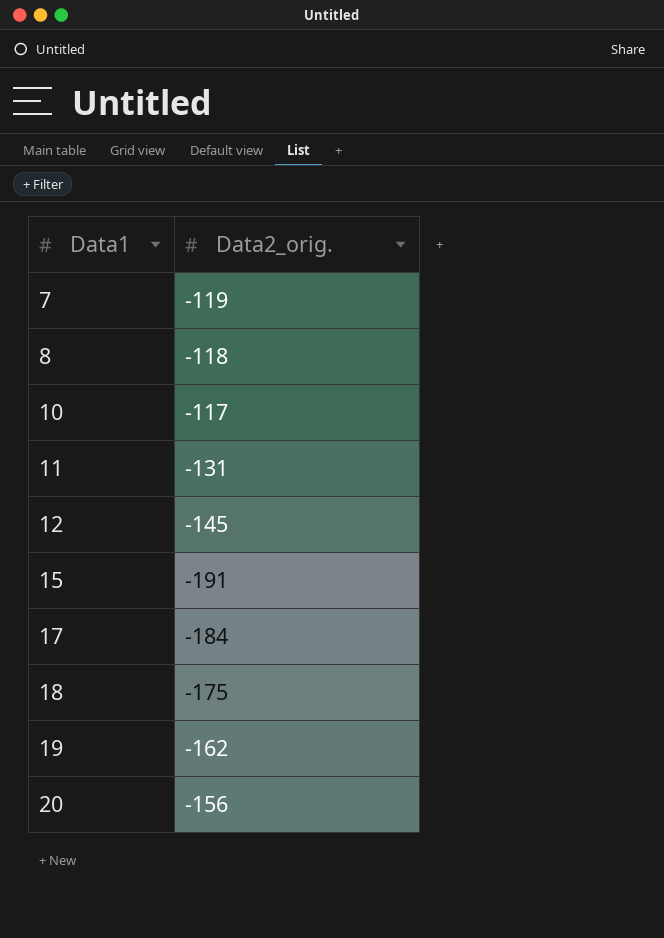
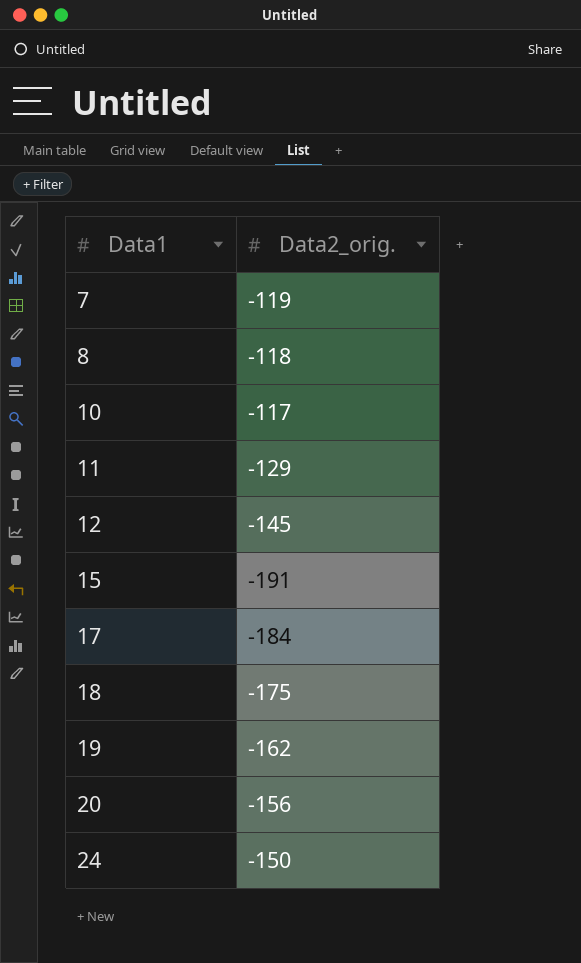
11 | Data2_orig.: -131 -> -129
row 24: none -> -150

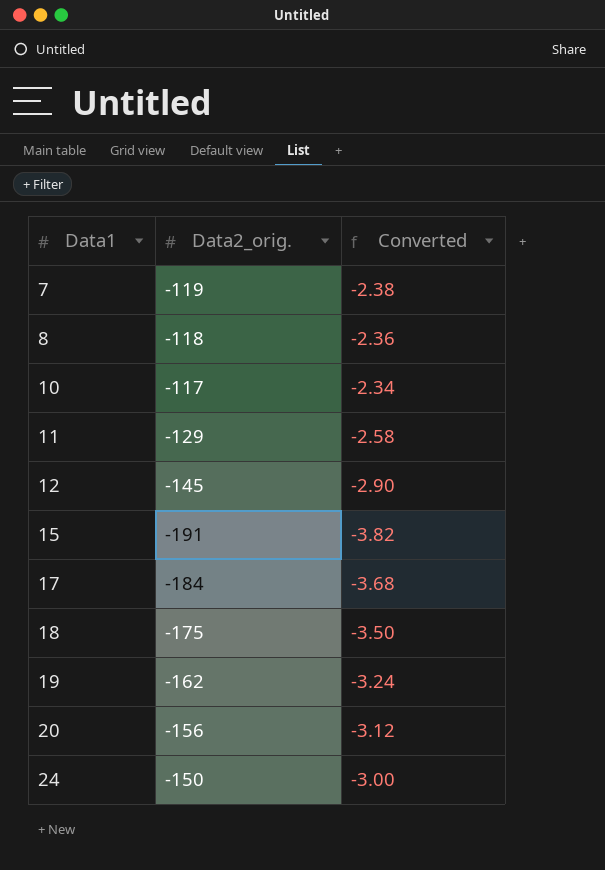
column Converted | formula: none -> [Data2_orig.] * 0.02

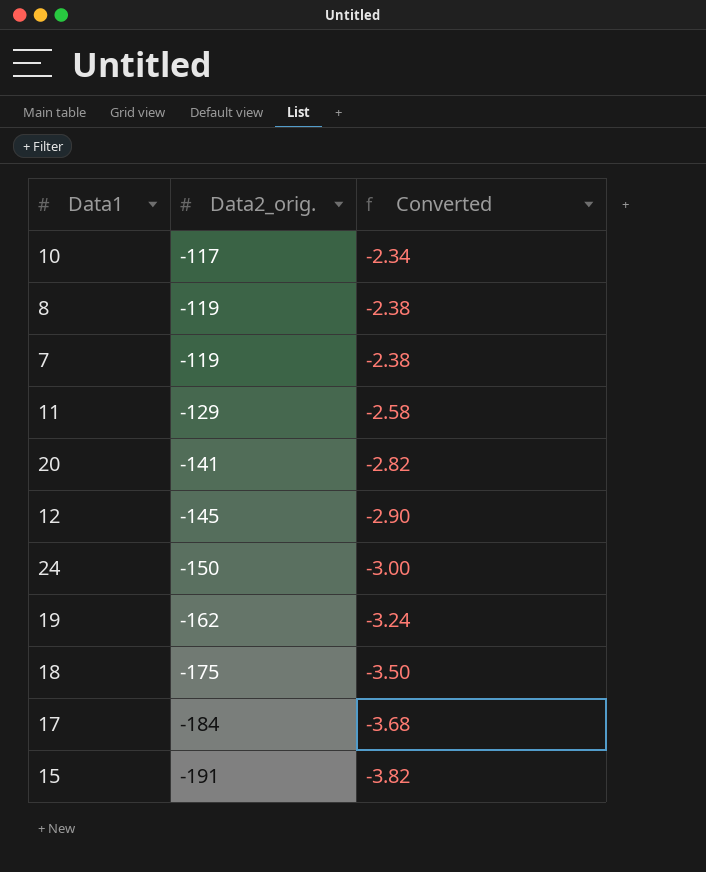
row order: Data1 ascending -> Data2_orig. descending
8 | Data2_orig.: -118 -> -119
8 | Converted: -2.36 -> -2.38
20 | Data2_orig.: -156 -> -141
20 | Converted: -3.12 -> -2.82

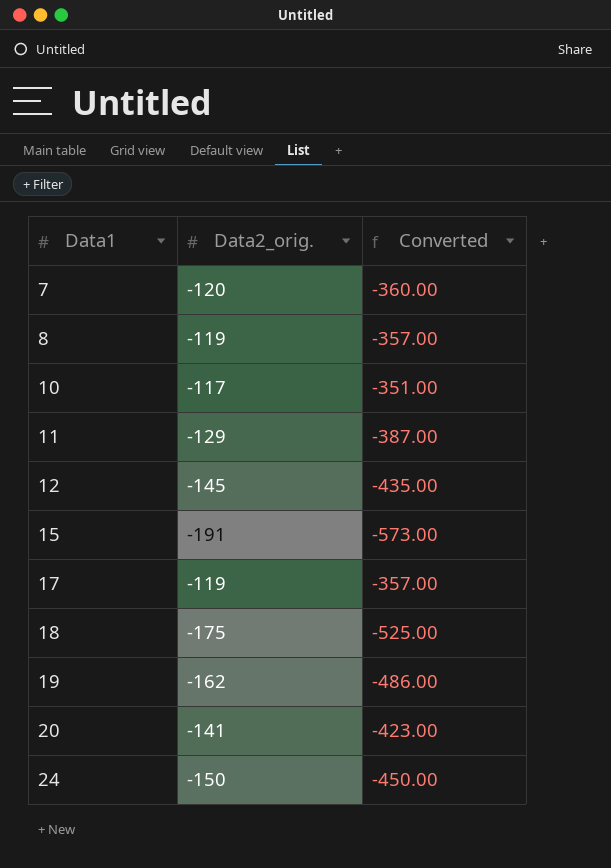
row order: Data2_orig. descending -> Data1 ascending
column Converted | formula: [Data2_orig.] * 0.02 -> [Data2_orig.] * 3
7 | Data2_orig.: -119 -> -120
17 | Data2_orig.: -184 -> -119

